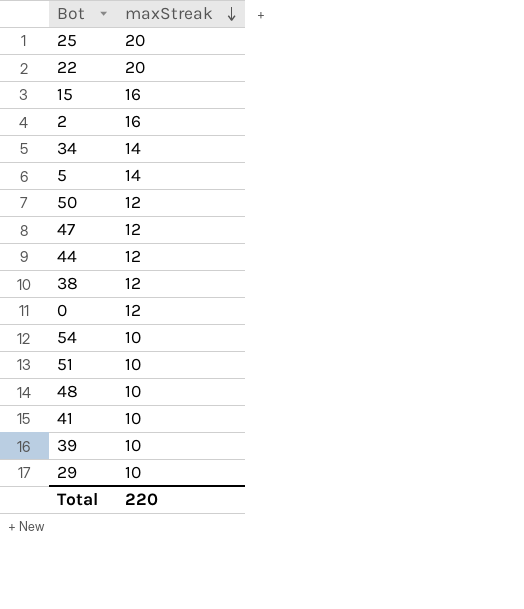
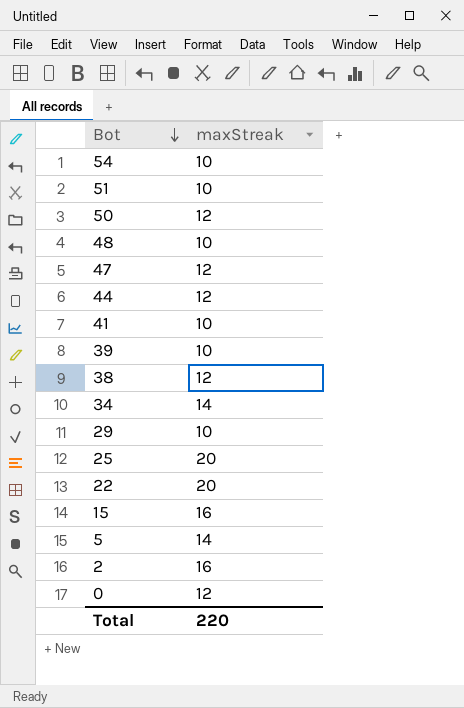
row order: maxStreak descending -> Bot descending

